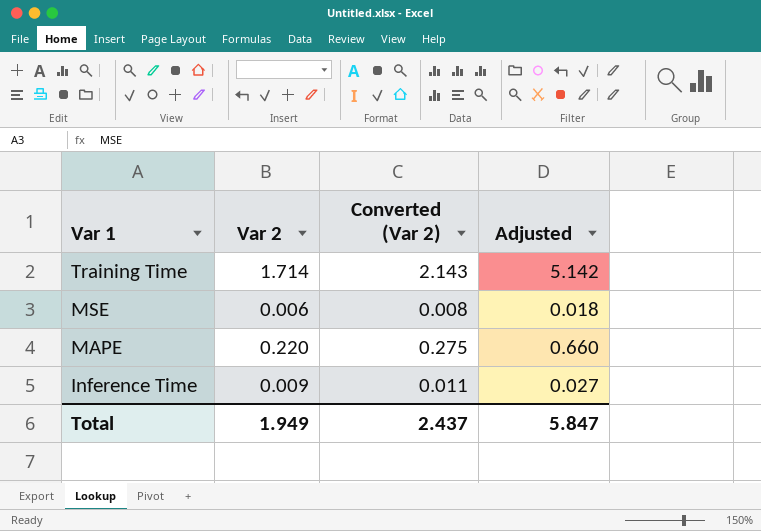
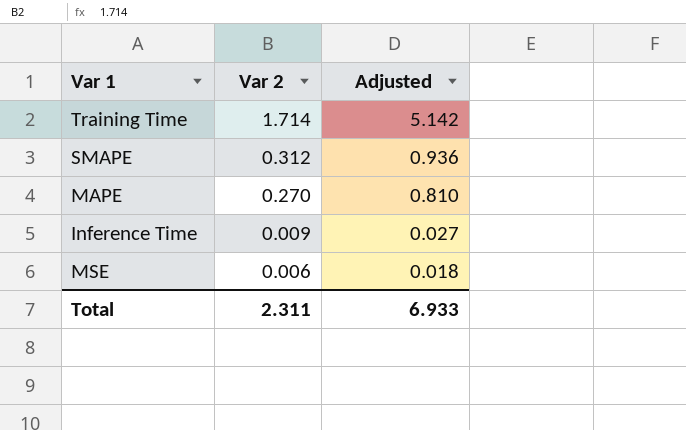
row order: Var 1 descending -> Var 2 descending
column Converted (Var 2) | formula: [Var 2] * 1.25 -> none
row SMAPE: none -> 0.312 | 0.936
MAPE | Var 2: 0.220 -> 0.270
MAPE | Adjusted: 0.660 -> 0.810
Total | Var 2: 1.949 -> 2.311
Total | Adjusted: 5.847 -> 6.933

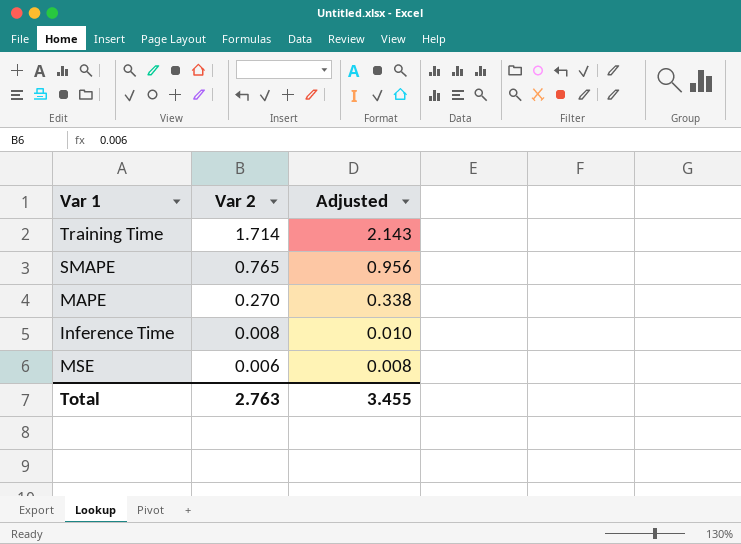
column Adjusted | formula: [Var 2] * 3 -> [Var 2] * 1.25
SMAPE | Var 2: 0.312 -> 0.765
Inference Time | Var 2: 0.009 -> 0.008
Total | Var 2: 2.311 -> 2.763
Total | Adjusted: 6.933 -> 3.455

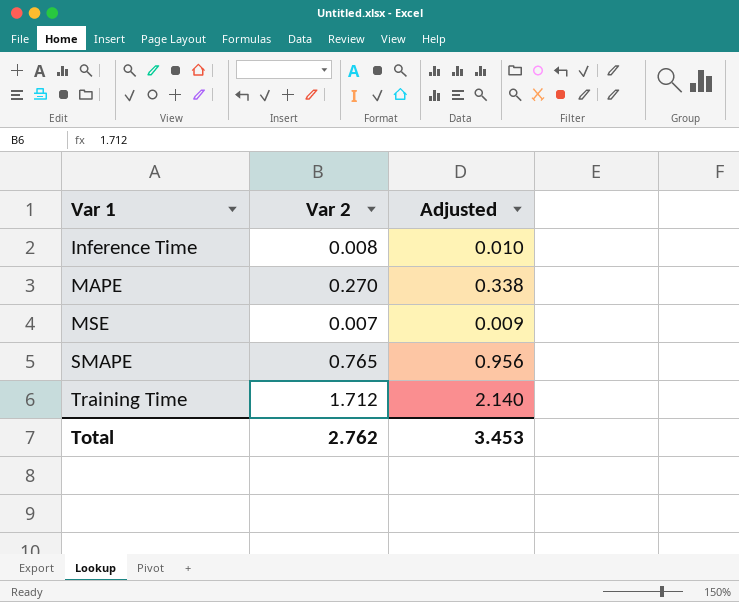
row order: Var 2 descending -> Var 1 ascending
MSE | Var 2: 0.006 -> 0.007
MSE | Adjusted: 0.008 -> 0.009
Training Time | Var 2: 1.714 -> 1.712
Training Time | Adjusted: 2.143 -> 2.140
Total | Var 2: 2.763 -> 2.762
Total | Adjusted: 3.455 -> 3.453

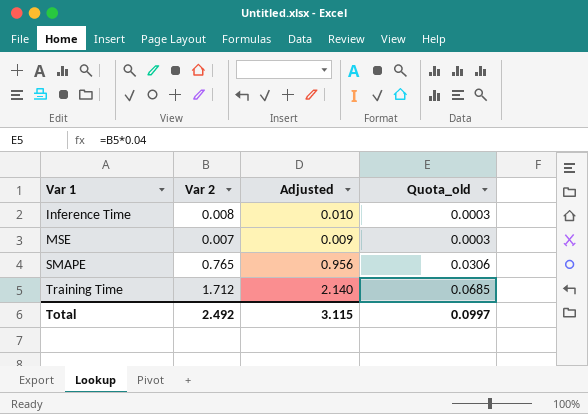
column Quota_old | formula: none -> [Var 2] * 0.04
row MAPE: 0.270 | 0.338 -> none
Total | Var 2: 2.762 -> 2.492
Total | Adjusted: 3.453 -> 3.115

